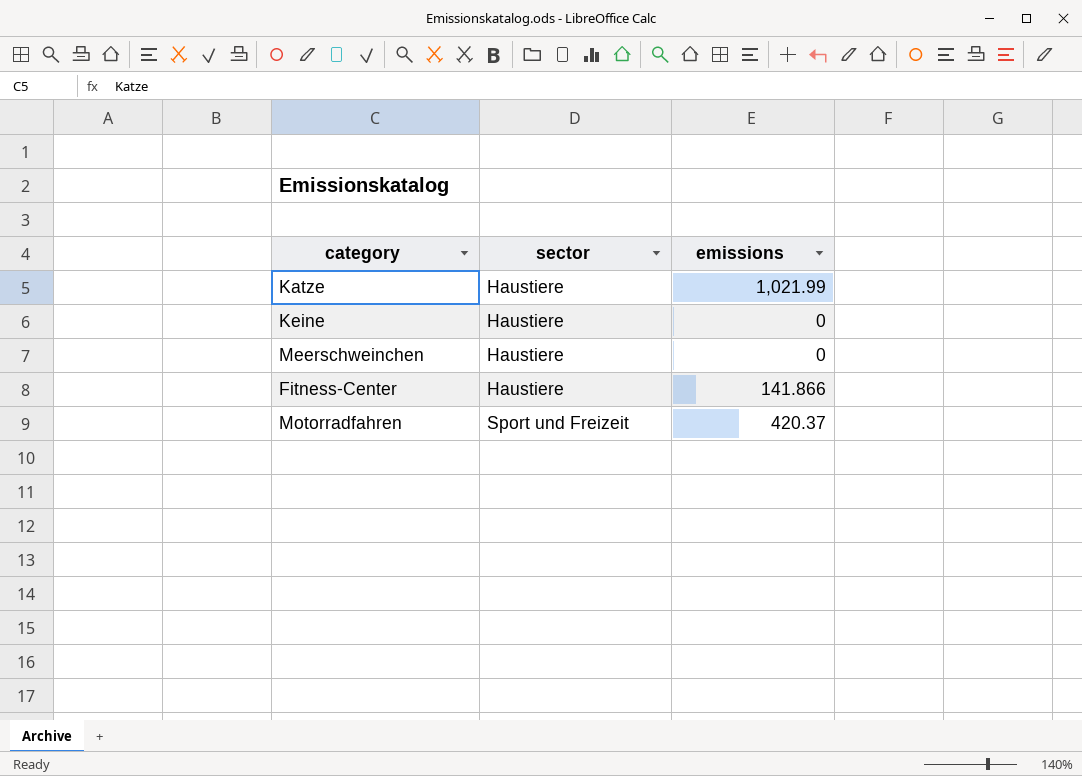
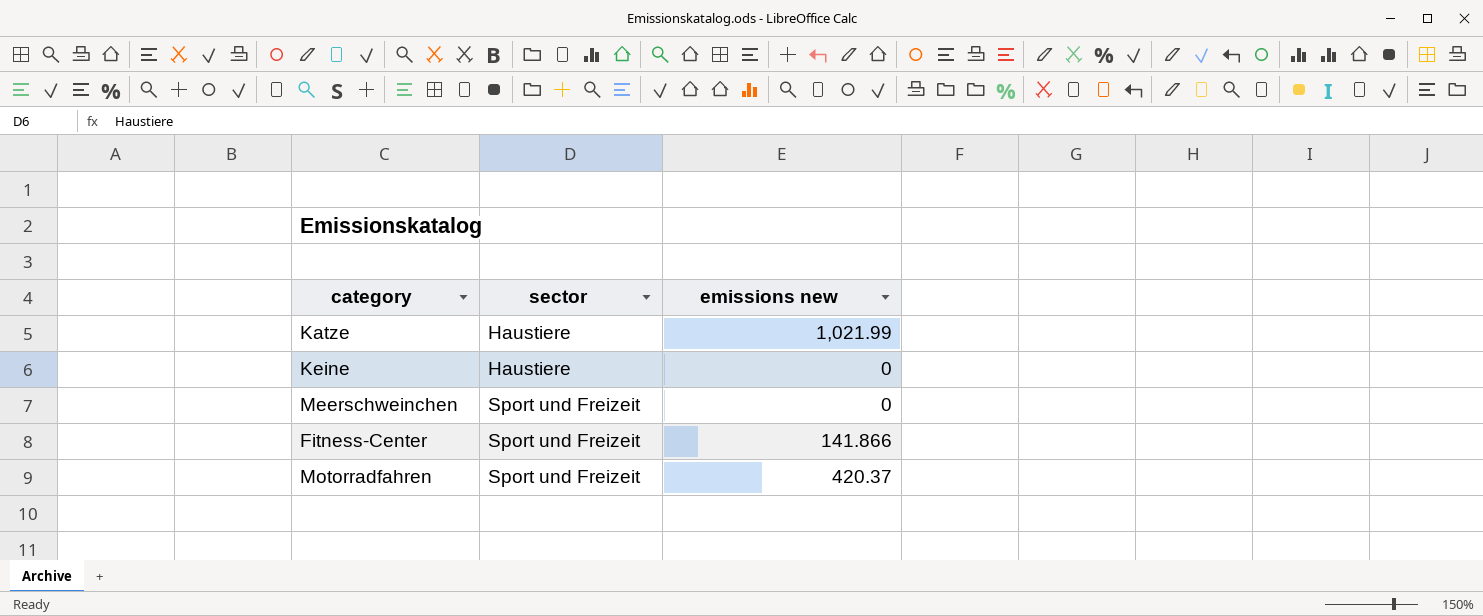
column name: emissions -> emissions new
Meerschweinchen | sector: Haustiere -> Sport und Freizeit
Fitness-Center | sector: Haustiere -> Sport und Freizeit

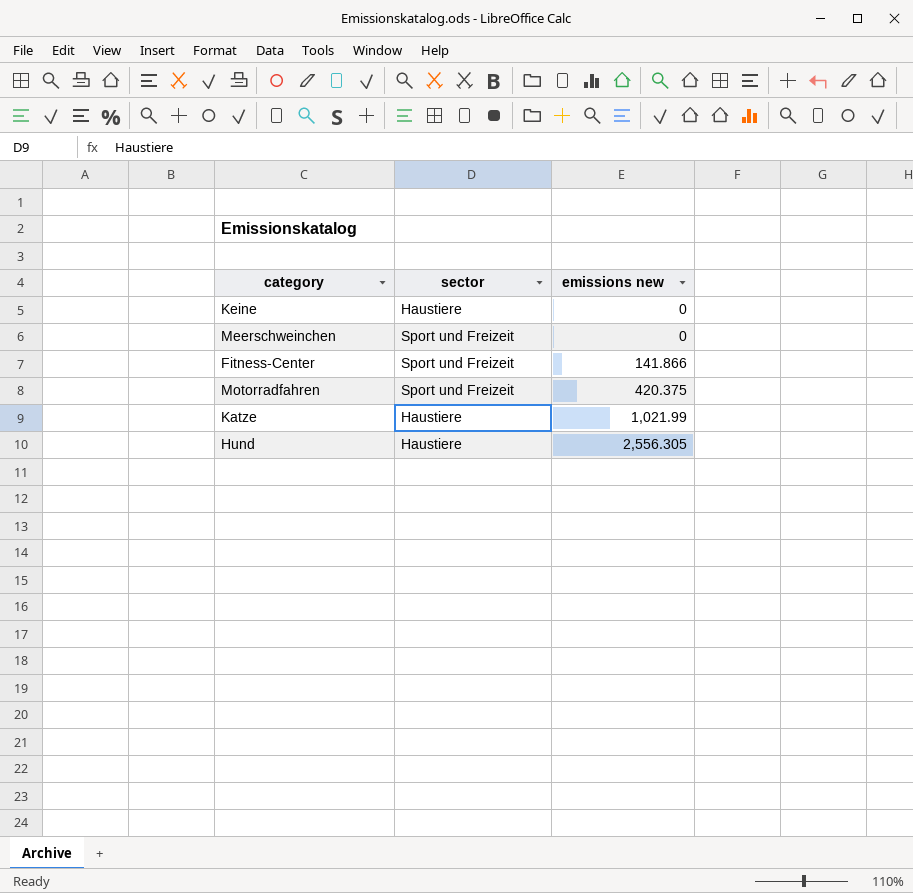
row order: sector ascending -> emissions new ascending
Motorradfahren | emissions new: 420.37 -> 420.375
row Hund: none -> Haustiere | 2,556.305

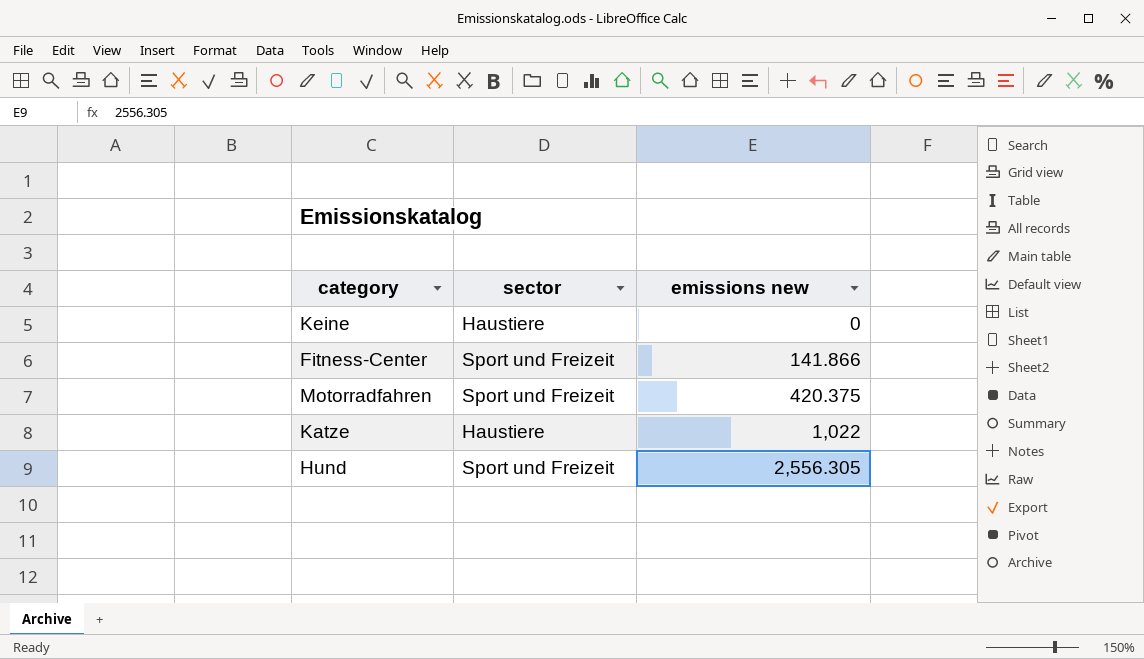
row Meerschweinchen: Sport und Freizeit | 0 -> none
Katze | emissions new: 1,021.99 -> 1,022
Hund | sector: Haustiere -> Sport und Freizeit

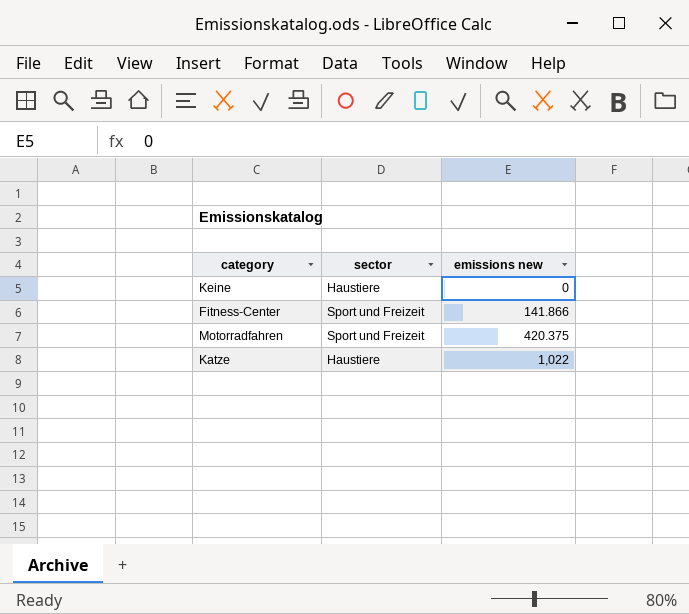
row Hund: Sport und Freizeit | 2,556.305 -> none

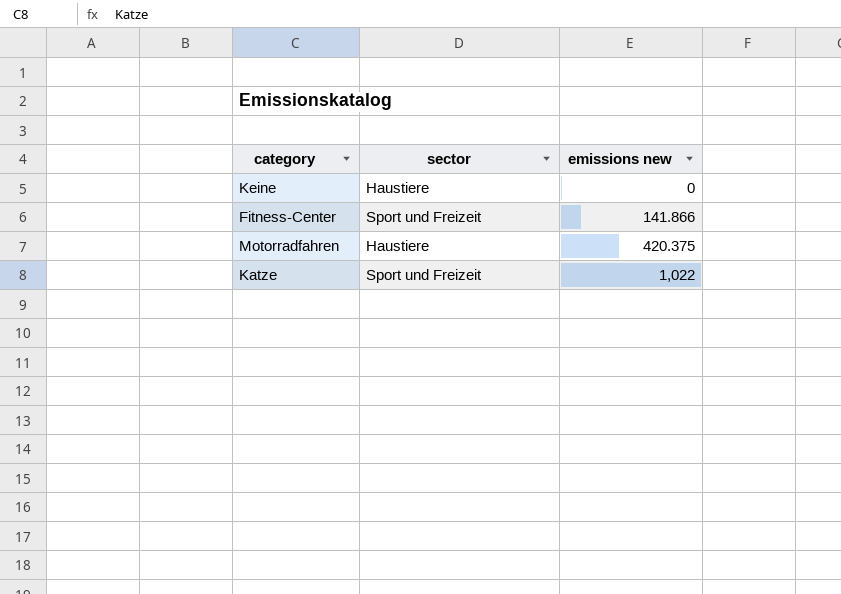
Motorradfahren | sector: Sport und Freizeit -> Haustiere
Katze | sector: Haustiere -> Sport und Freizeit

